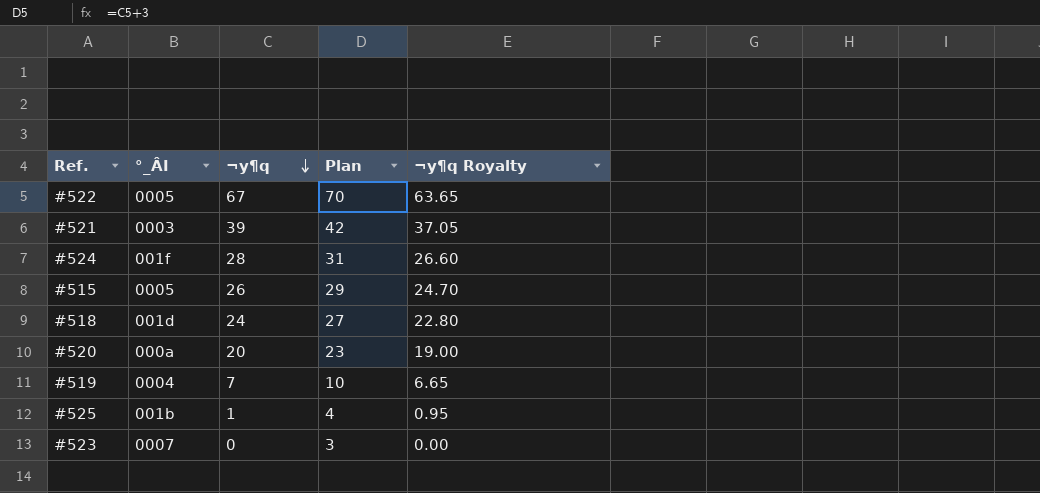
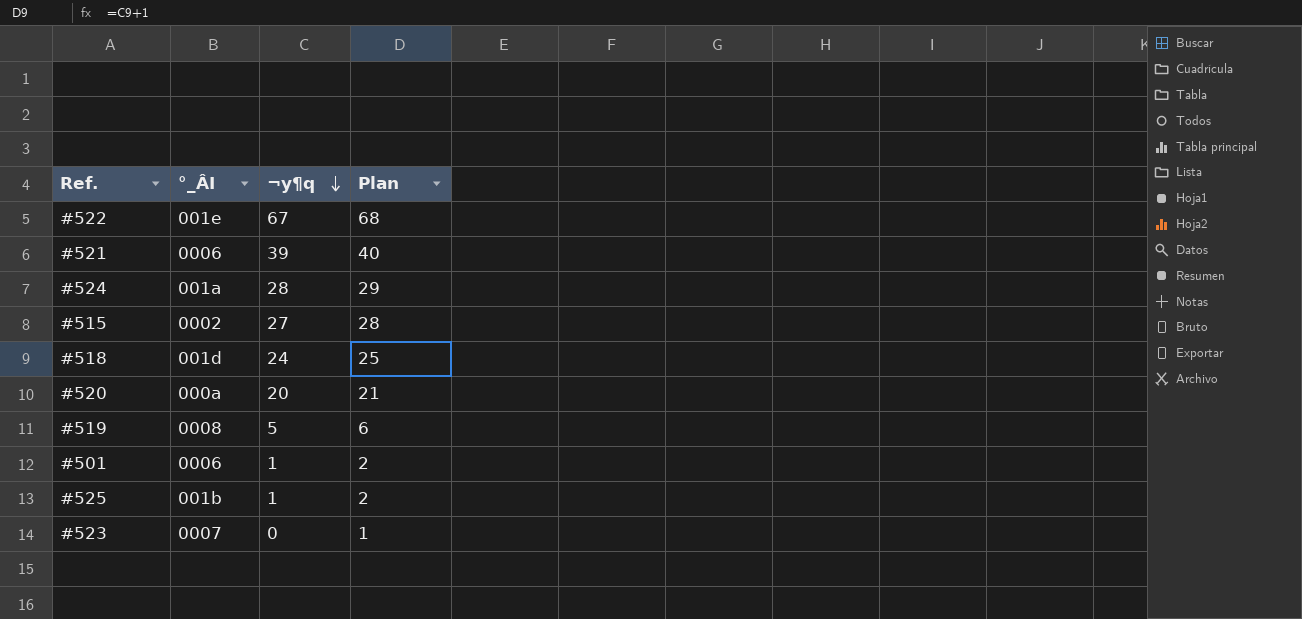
column ¬y¶q Royalty | formula: [¬y¶q] * 0.95 -> none
column Plan | formula: [¬y¶q] + 3 -> [¬y¶q] + 1
#522 | °_ÂI: 0005 -> 001e
#521 | °_ÂI: 0003 -> 0006
#524 | °_ÂI: 001f -> 001a
#515 | °_ÂI: 0005 -> 0002
#515 | ¬y¶q: 26 -> 27
#519 | °_ÂI: 0004 -> 0008
#519 | ¬y¶q: 7 -> 5
row #501: none -> 0006 | 1 | 2

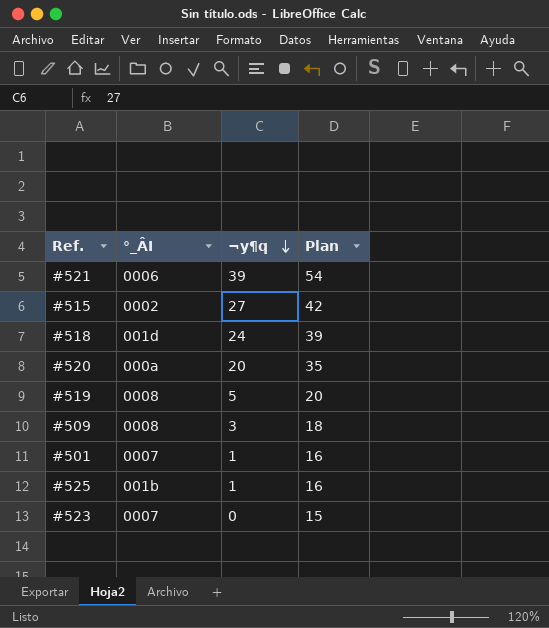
column Plan | formula: [¬y¶q] + 1 -> [¬y¶q] + 15
row #522: 001e | 67 | 68 -> none
row #524: 001a | 28 | 29 -> none
row #509: none -> 0008 | 3 | 18
#501 | °_ÂI: 0006 -> 0007

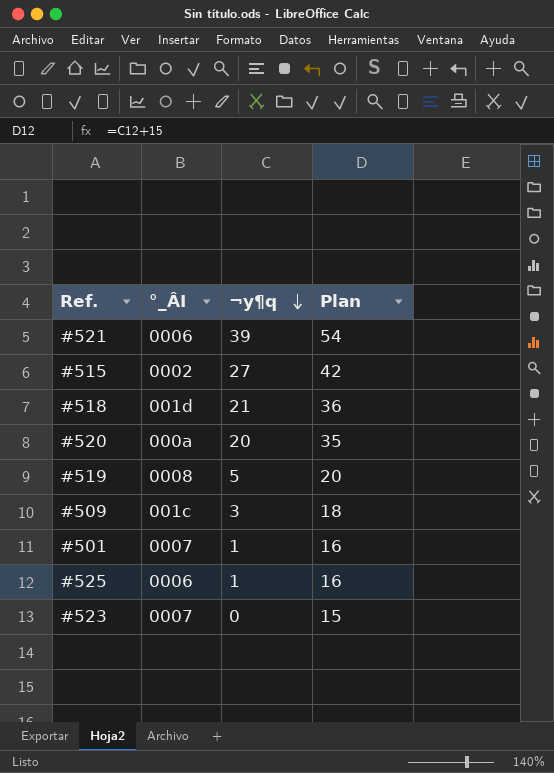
#518 | ¬y¶q: 24 -> 21
#518 | Plan: 39 -> 36
#509 | °_ÂI: 0008 -> 001c
#525 | °_ÂI: 001b -> 0006

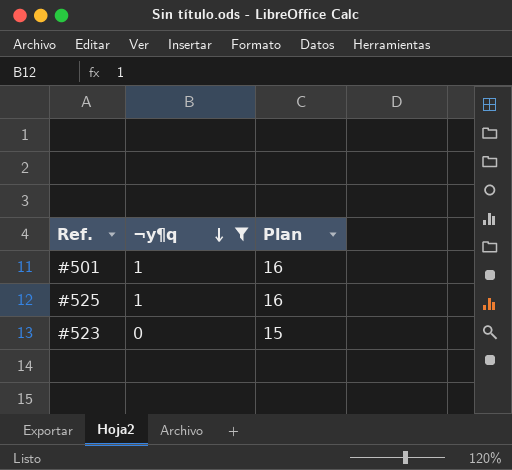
filter: none -> ¬y¶q <= 1
column °_ÂI | position: 2 -> none

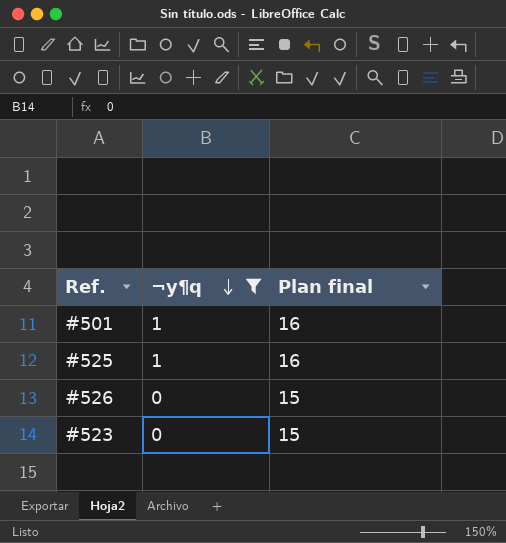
column name: Plan -> Plan final
row #526: none -> 0 | 15

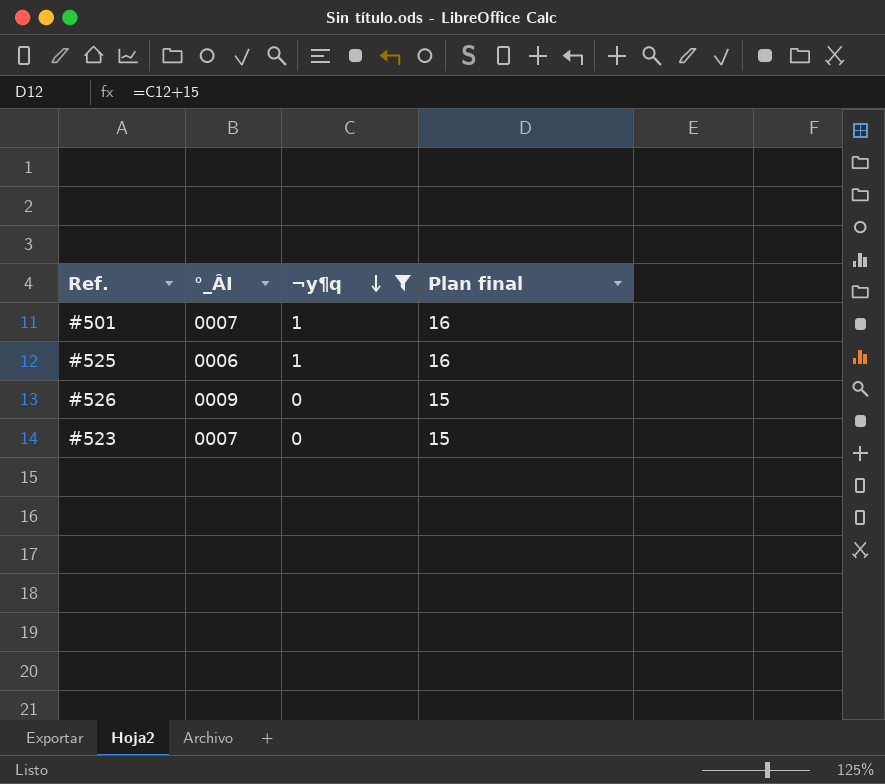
column °_ÂI | position: none -> 2

